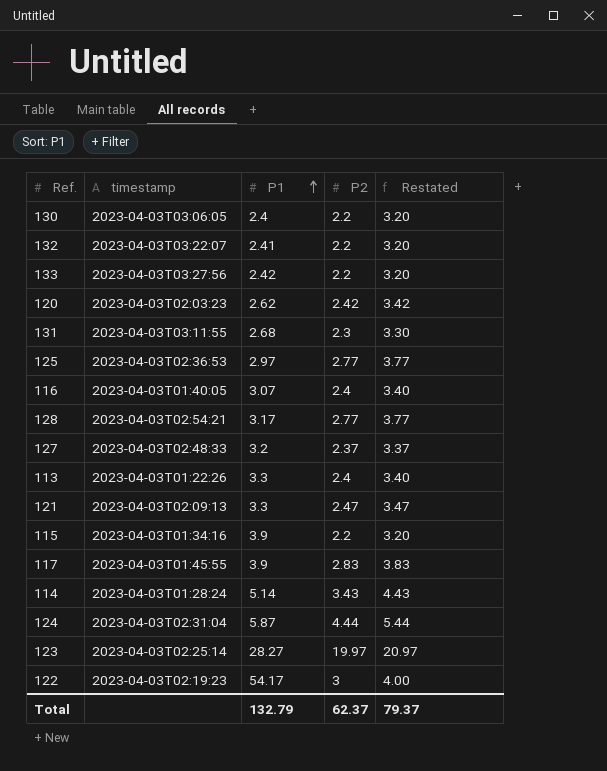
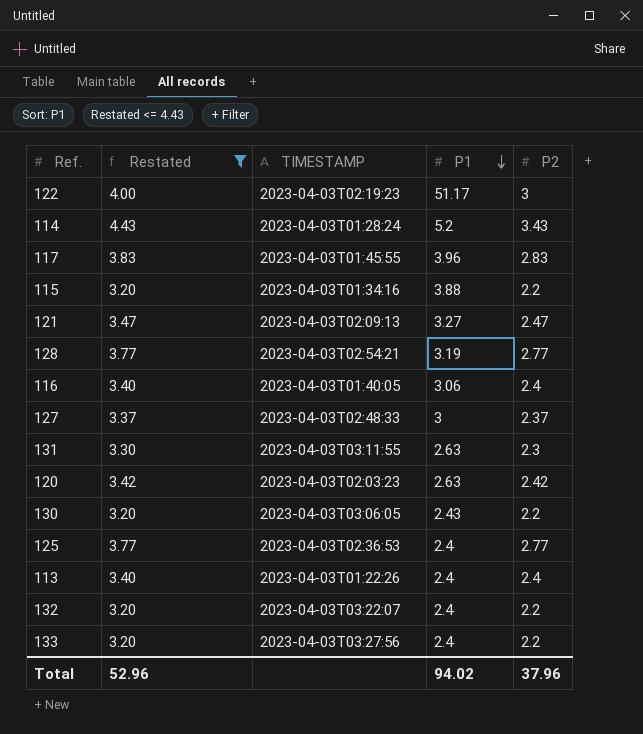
filter: none -> Restated <= 4.43
row order: P1 ascending -> P1 descending
column Restated | position: 5 -> 2
column name: timestamp -> TIMESTAMP
122 | P1: 54.17 -> 51.17
114 | P1: 5.14 -> 5.2
117 | P1: 3.9 -> 3.96
115 | P1: 3.9 -> 3.88
121 | P1: 3.3 -> 3.27
128 | P1: 3.17 -> 3.19
116 | P1: 3.07 -> 3.06
127 | P1: 3.2 -> 3
131 | P1: 2.68 -> 2.63
120 | P1: 2.62 -> 2.63
130 | P1: 2.4 -> 2.43
125 | P1: 2.97 -> 2.4
113 | P1: 3.3 -> 2.4
132 | P1: 2.41 -> 2.4
133 | P1: 2.42 -> 2.4
Total | Restated: 79.37 -> 52.96
Total | P1: 132.79 -> 94.02
Total | P2: 62.37 -> 37.96

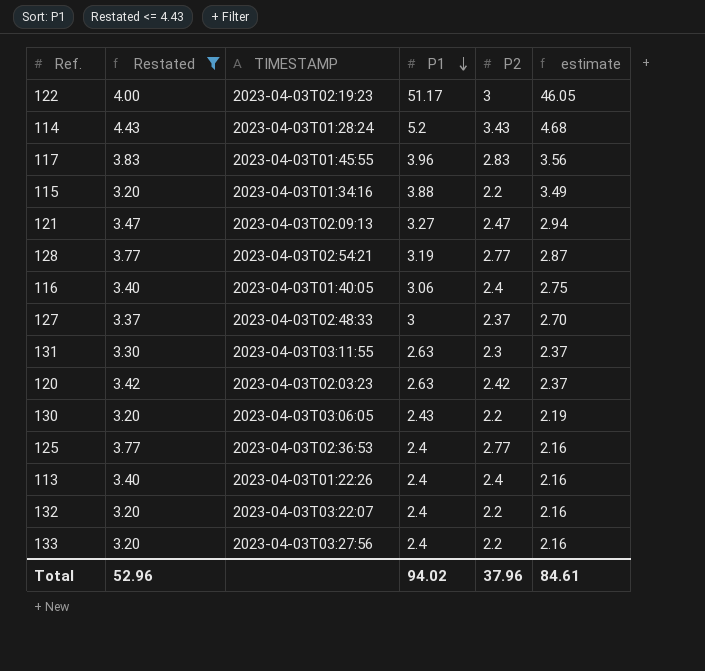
column estimate | formula: none -> [P1] * 0.9

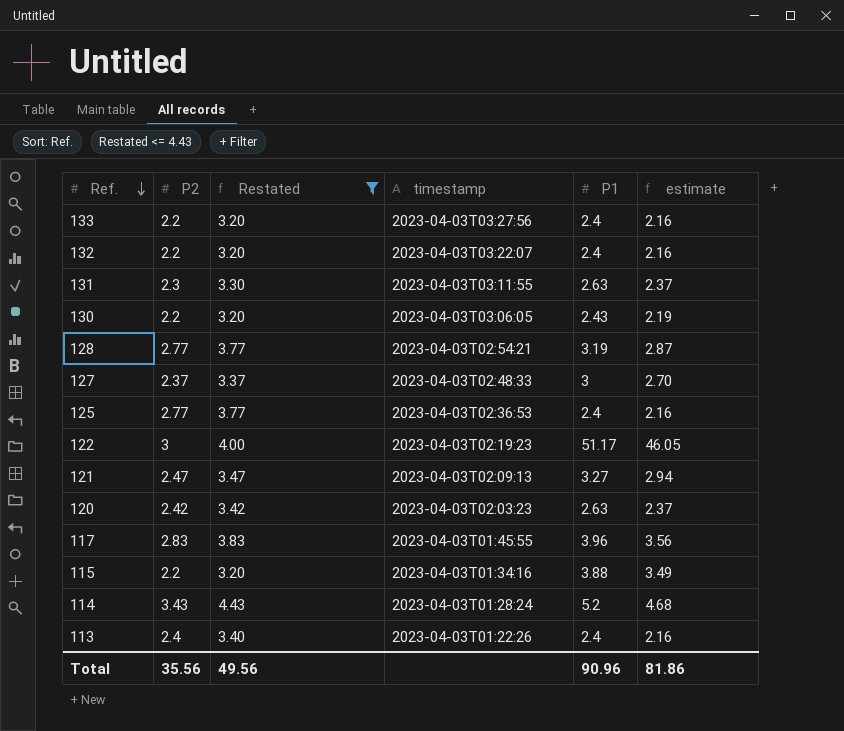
row order: P1 descending -> Ref. descending
column P2 | position: 5 -> 2
column name: TIMESTAMP -> timestamp
row 116: 3.40 | 2023-04-03T01:40:05 | 3.06 | 2.4 | 2.75 -> none
Total | P2: 37.96 -> 35.56
Total | Restated: 52.96 -> 49.56
Total | P1: 94.02 -> 90.96
Total | estimate: 84.61 -> 81.86

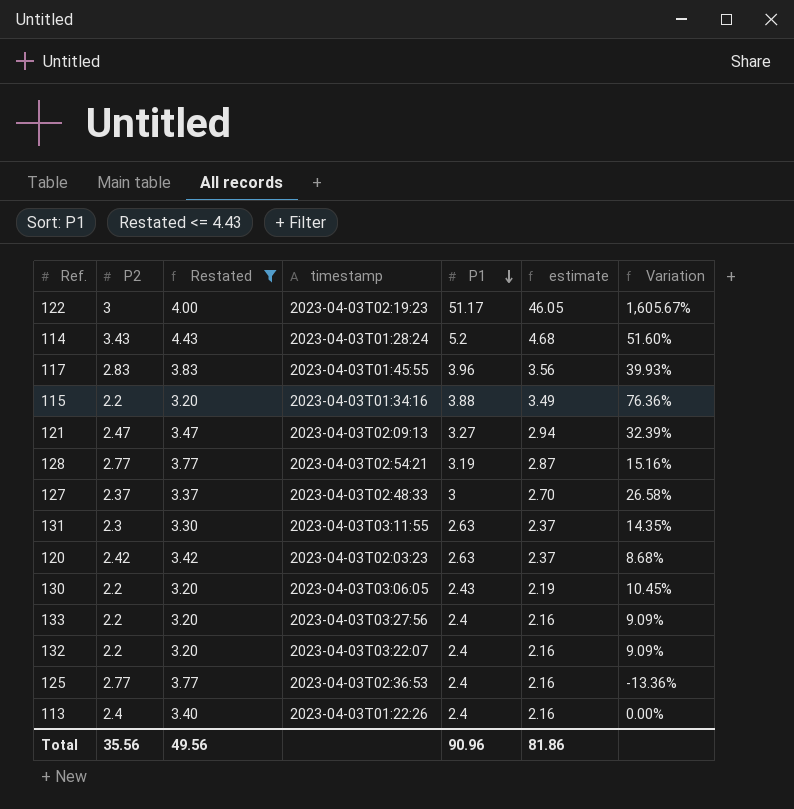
row order: Ref. descending -> P1 descending
column Variation | formula: none -> ([P1] - [P2]) / [P2]

